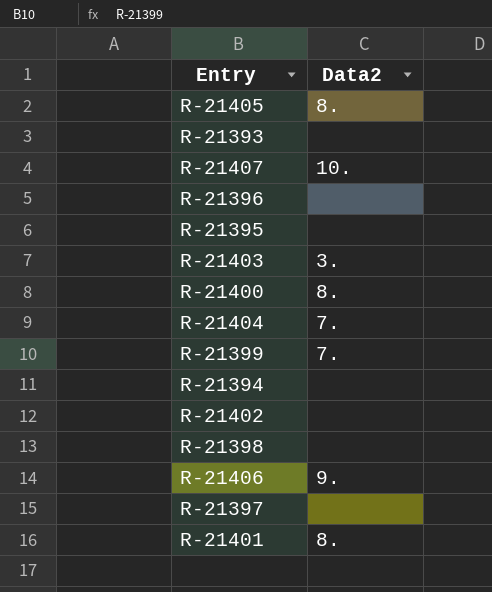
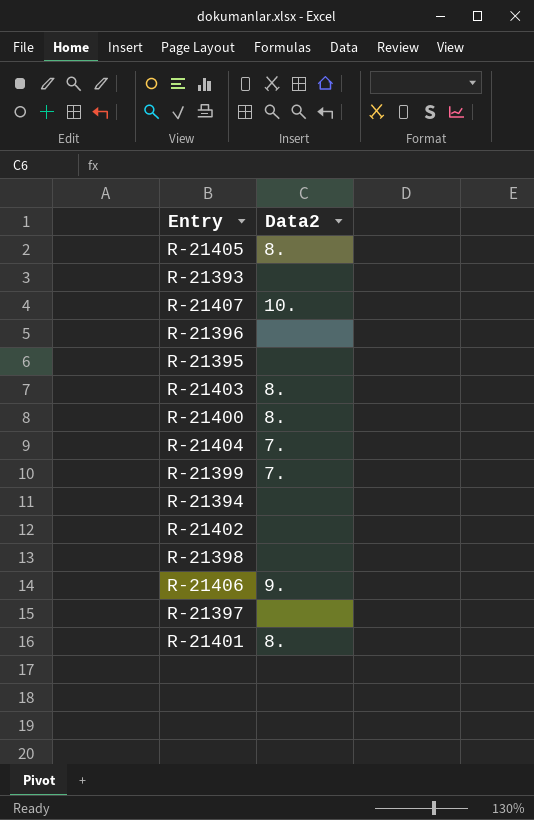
R-21403 | Data2: 3. -> 8.

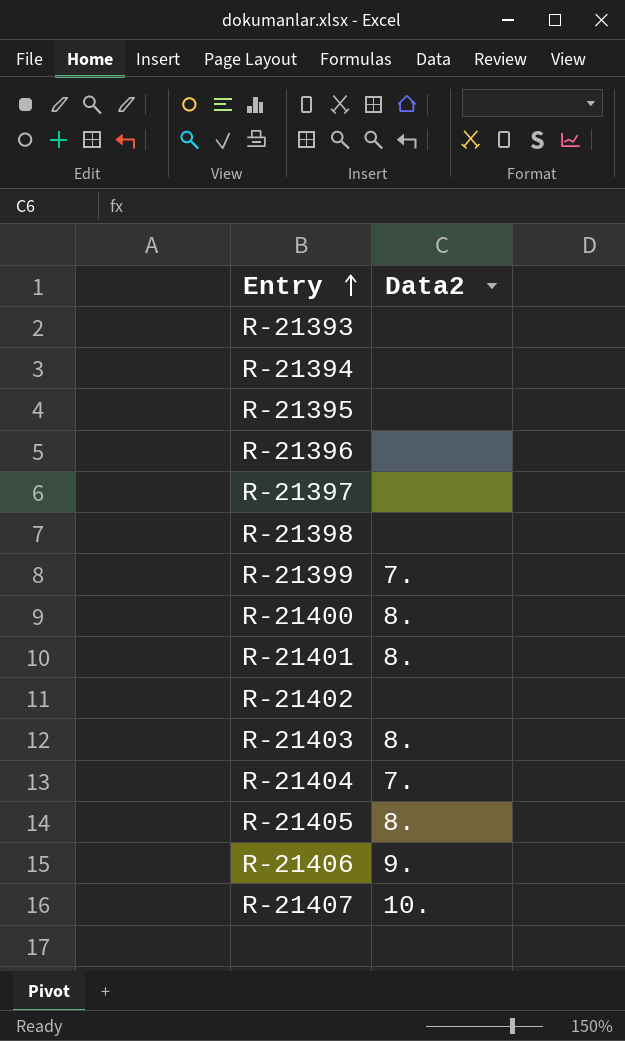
row order: none -> Entry ascending

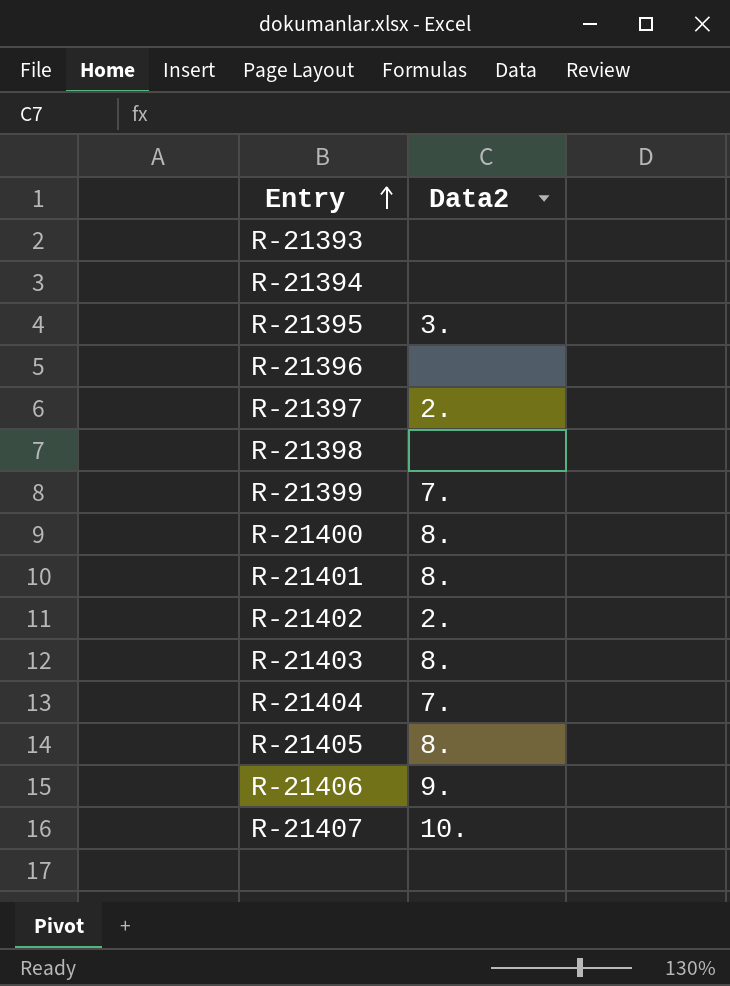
R-21395 | Data2: none -> 3.
R-21397 | Data2: none -> 2.
R-21402 | Data2: none -> 2.

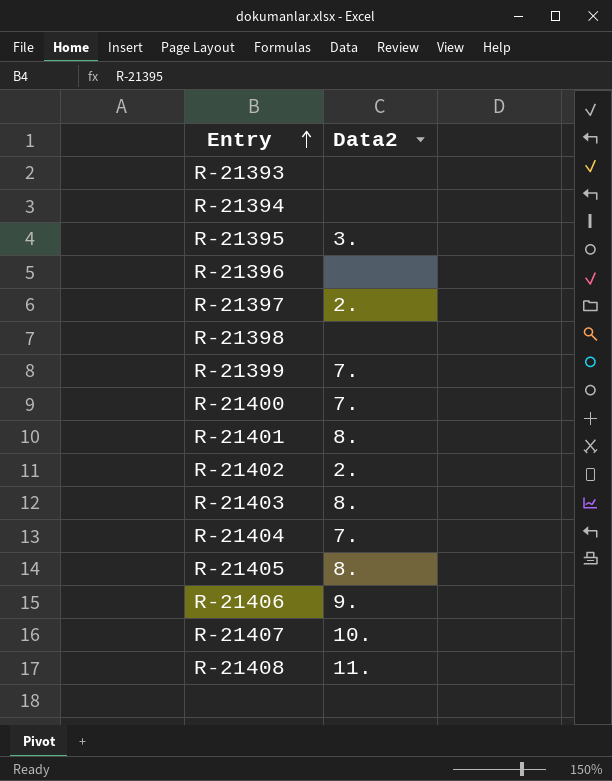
R-21400 | Data2: 8. -> 7.
row R-21408: none -> 11.

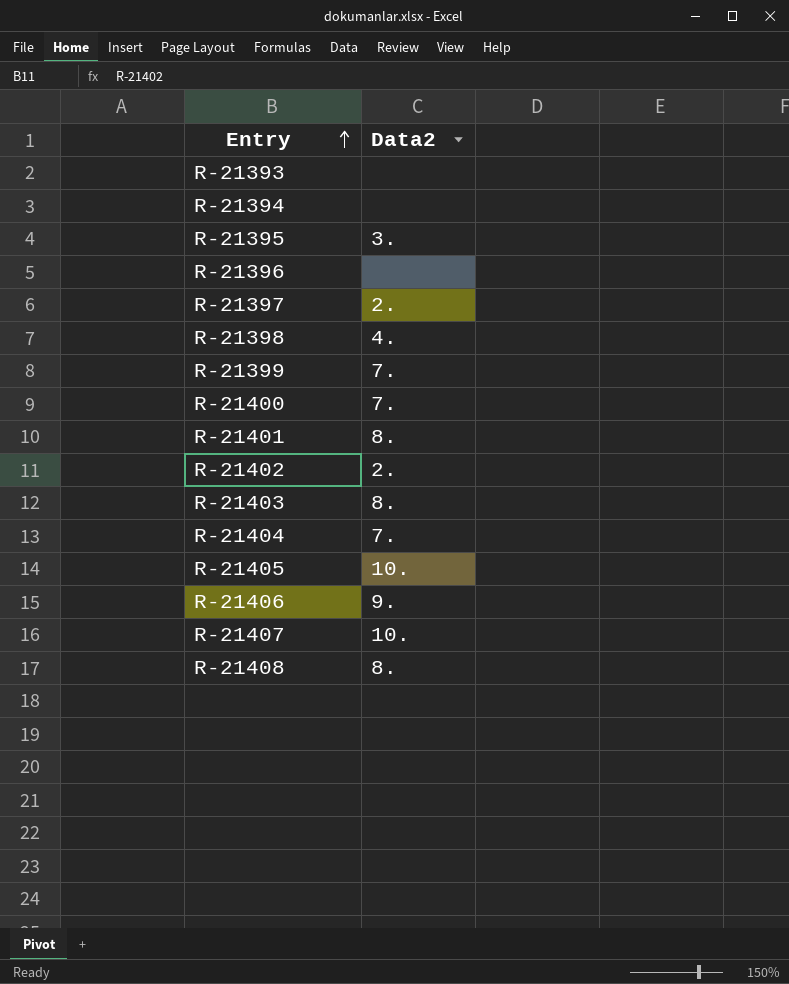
R-21398 | Data2: none -> 4.
R-21405 | Data2: 8. -> 10.
R-21408 | Data2: 11. -> 8.

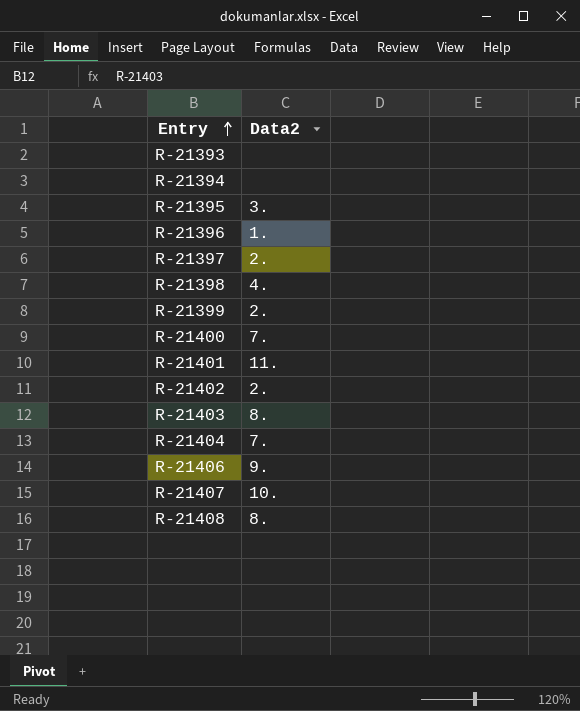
row R-21405: 10. -> none
R-21396 | Data2: none -> 1.
R-21399 | Data2: 7. -> 2.
R-21401 | Data2: 8. -> 11.

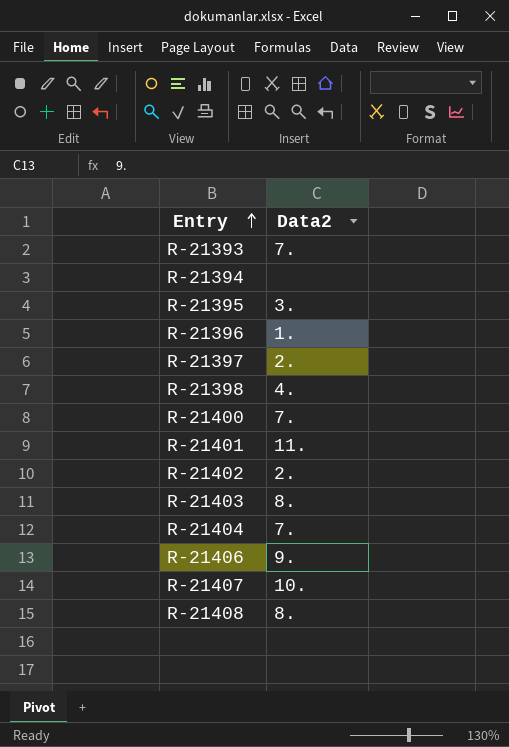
row R-21399: 2. -> none
R-21393 | Data2: none -> 7.

